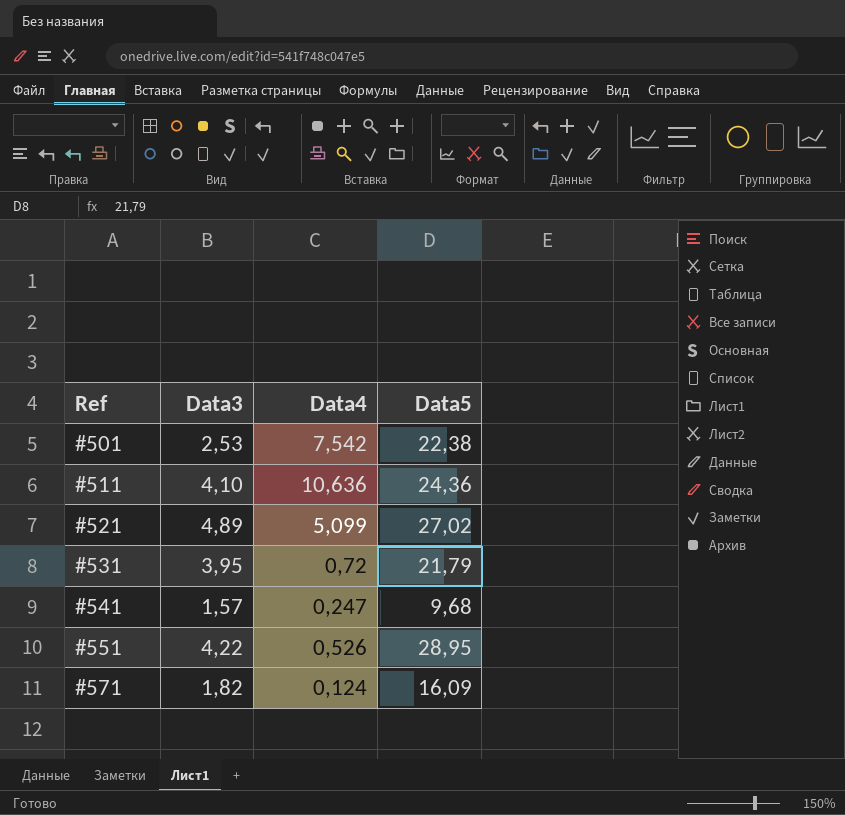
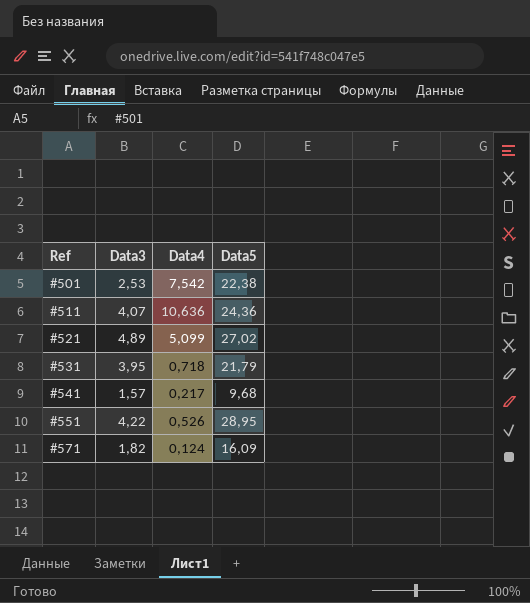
#511 | Data3: 4,10 -> 4,07
#531 | Data4: 0,72 -> 0,718
#541 | Data4: 0,247 -> 0,217

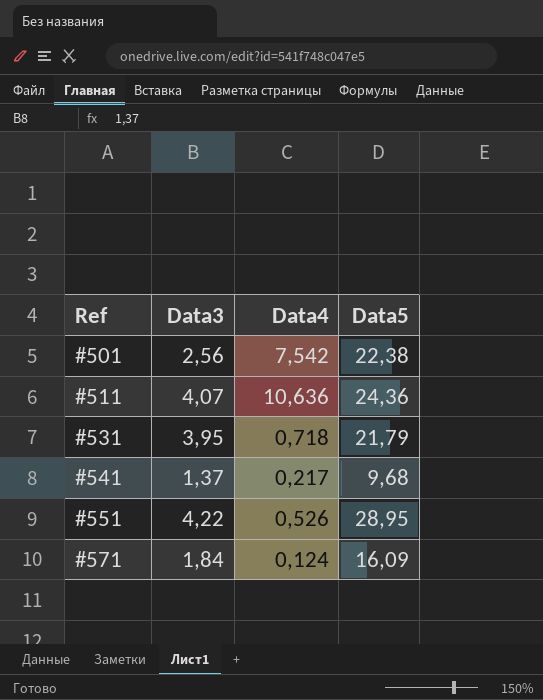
row #521: 4,89 | 5,099 | 27,02 -> none
#501 | Data3: 2,53 -> 2,56
#541 | Data3: 1,57 -> 1,37
#571 | Data3: 1,82 -> 1,84

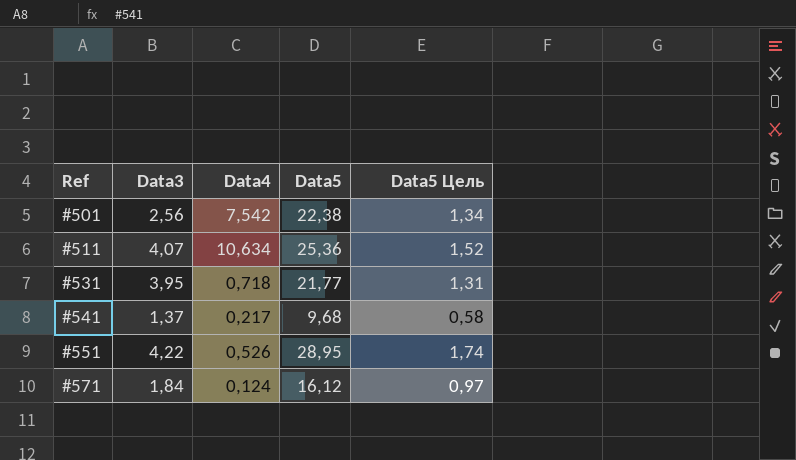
column Data5 Цель | formula: none -> [Data5] * 0,06
#511 | Data4: 10,636 -> 10,634
#511 | Data5: 24,36 -> 25,36
#531 | Data5: 21,79 -> 21,77
#571 | Data5: 16,09 -> 16,12

